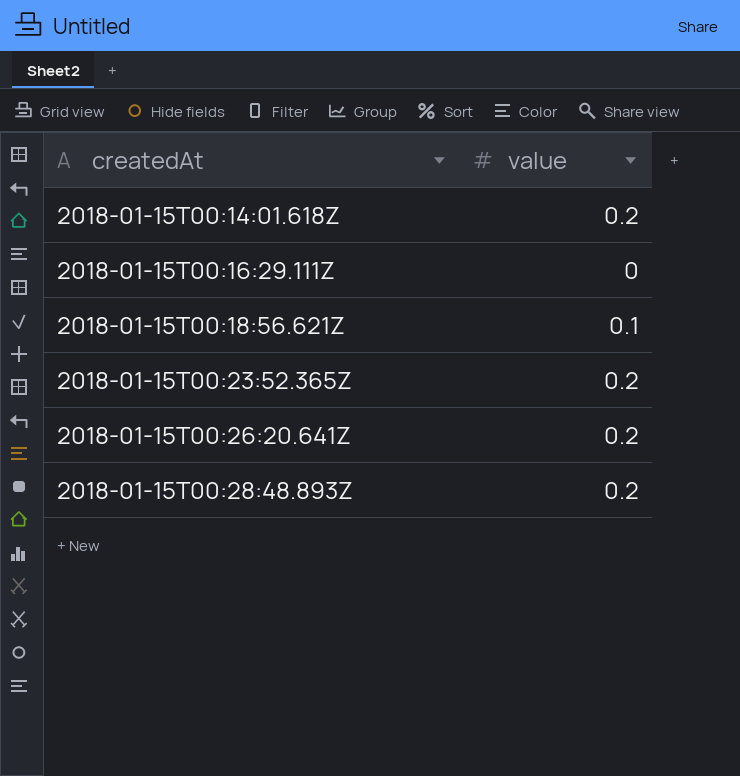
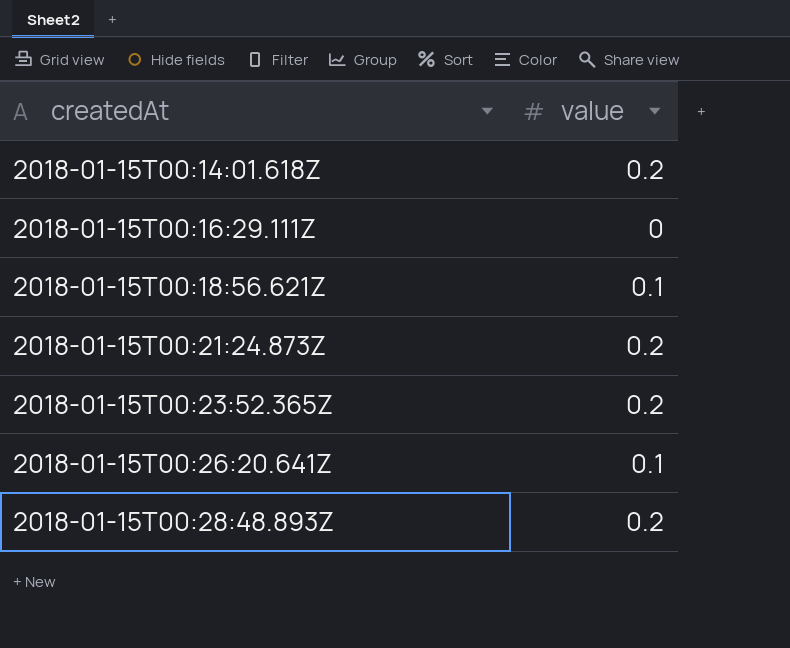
row 2018-01-15T00:21:24.873Z: none -> 0.2
2018-01-15T00:26:20.641Z | value: 0.2 -> 0.1

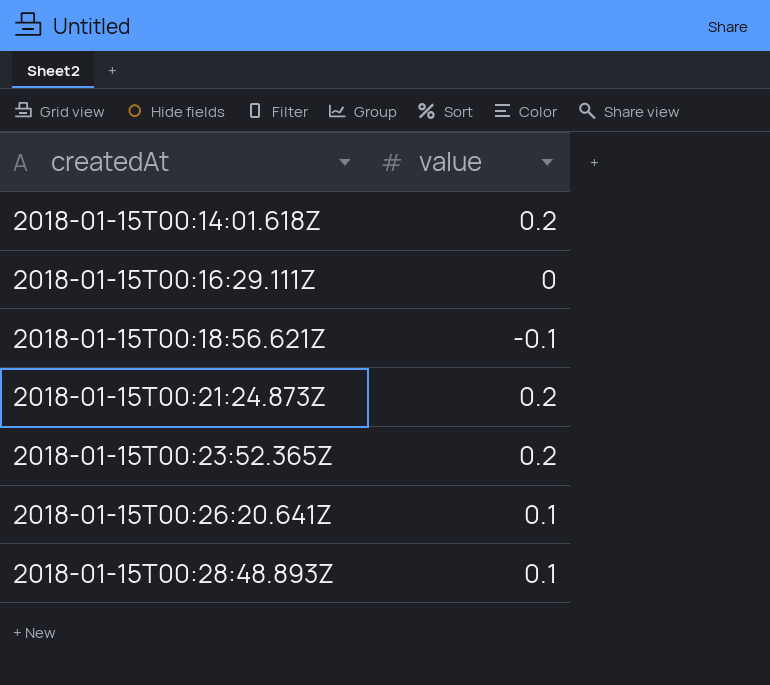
2018-01-15T00:18:56.621Z | value: 0.1 -> -0.1
2018-01-15T00:28:48.893Z | value: 0.2 -> 0.1

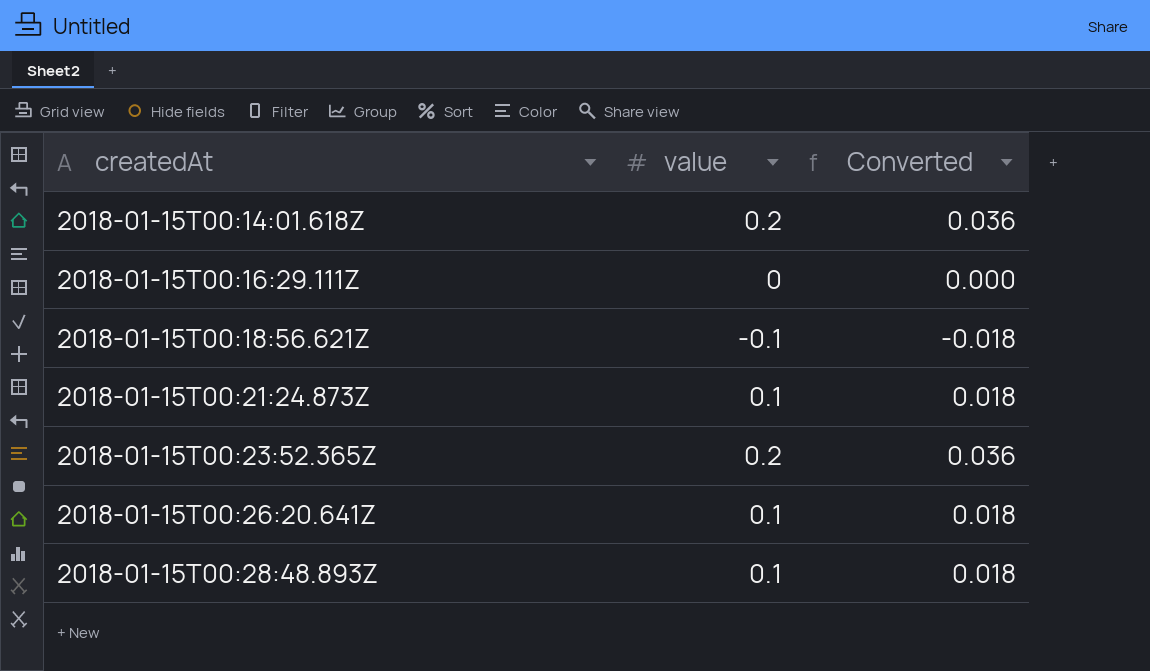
column Converted | formula: none -> [value] * 0.18
2018-01-15T00:21:24.873Z | value: 0.2 -> 0.1

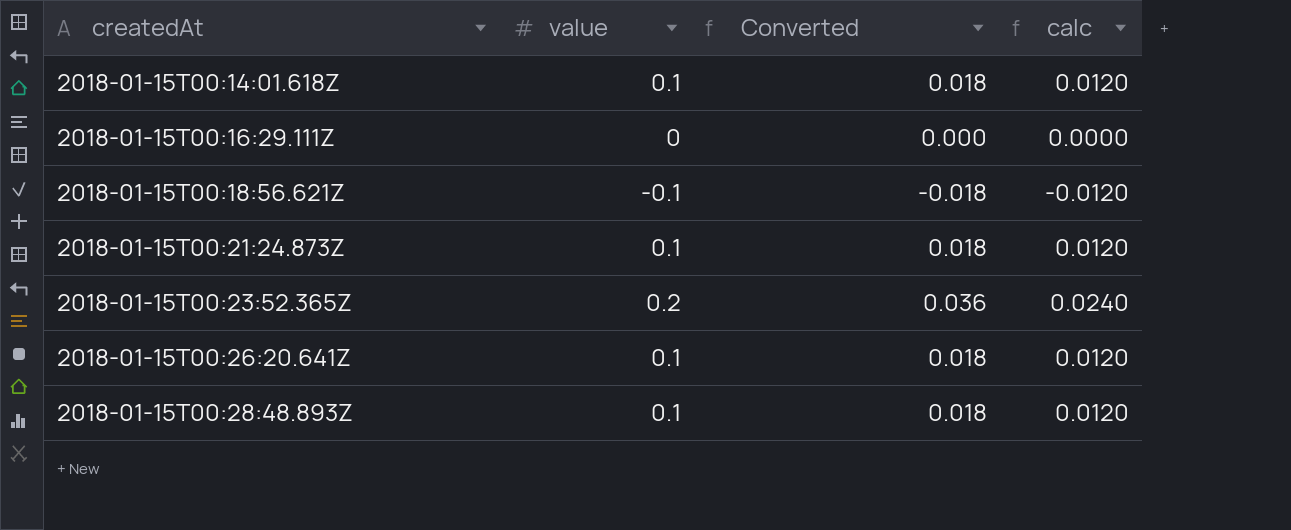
column calc | formula: none -> [value] * 0.12
2018-01-15T00:14:01.618Z | value: 0.2 -> 0.1
2018-01-15T00:14:01.618Z | Converted: 0.036 -> 0.018

